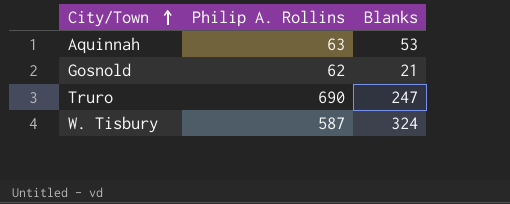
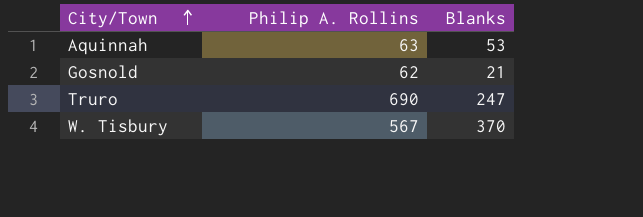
W. Tisbury | Philip A. Rollins: 587 -> 567
W. Tisbury | Blanks: 324 -> 370

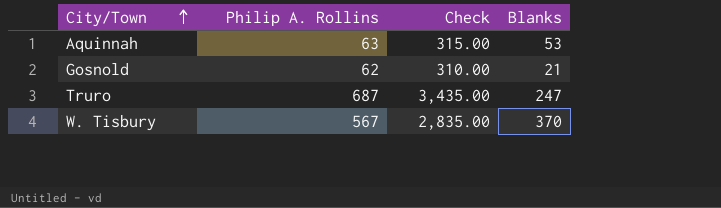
column Check | formula: none -> [Philip A. Rollins] * 5
Truro | Philip A. Rollins: 690 -> 687

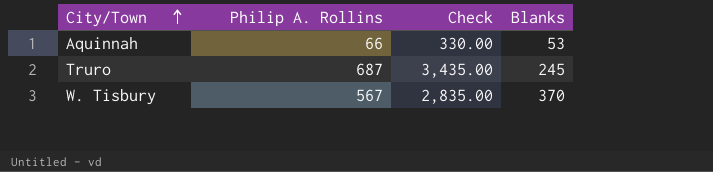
row Gosnold: 62 | 310.00 | 21 -> none
Aquinnah | Philip A. Rollins: 63 -> 66
Aquinnah | Check: 315.00 -> 330.00
Truro | Blanks: 247 -> 245

